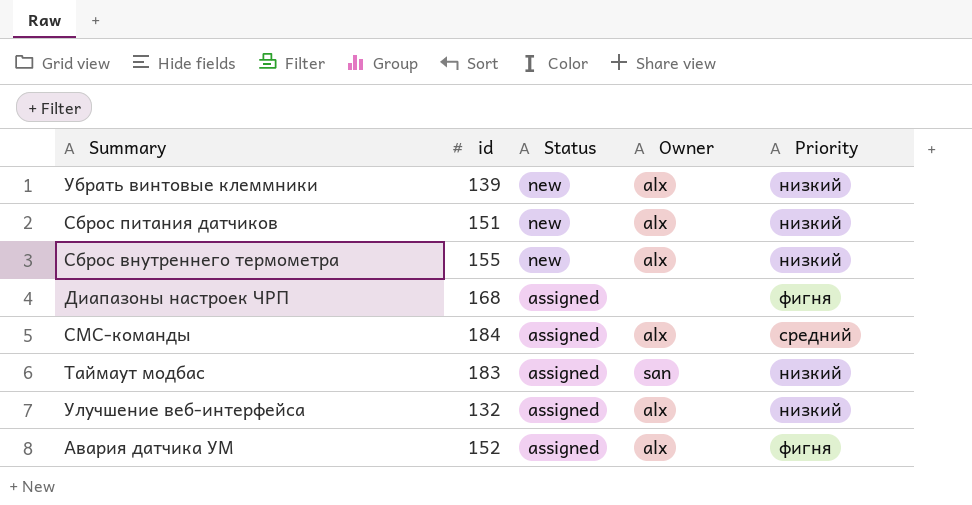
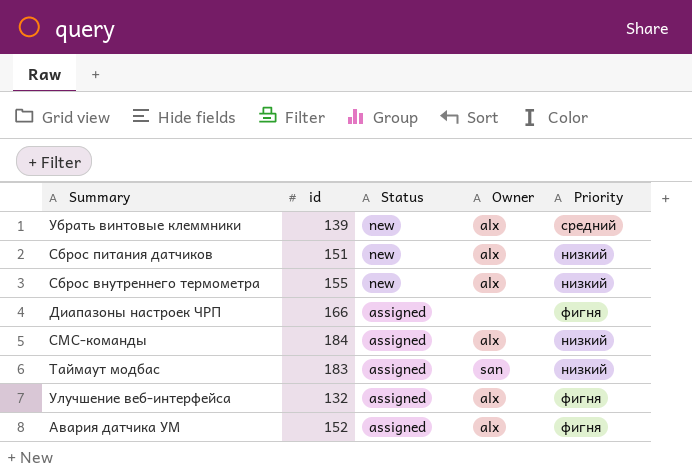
Убрать винтовые клеммники | Priority: низкий -> средний
Диапазоны настроек ЧРП | id: 168 -> 166
СМС-команды | Priority: средний -> низкий
Улучшение веб-интерфейса | Priority: низкий -> фигня

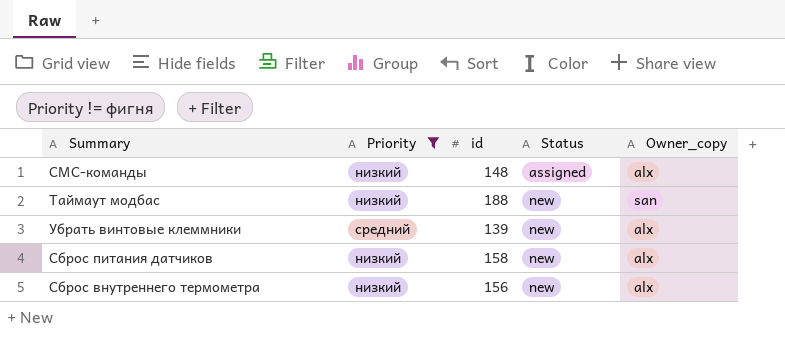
filter: none -> Priority != фигня
row order: Status descending -> Status ascending
column Priority | position: 5 -> 2
column name: Owner -> Owner_copy
СМС-команды | id: 184 -> 148
Таймаут модбас | id: 183 -> 188
Таймаут модбас | Status: assigned -> new
Сброс питания датчиков | id: 151 -> 158
Сброс внутреннего термометра | id: 155 -> 156

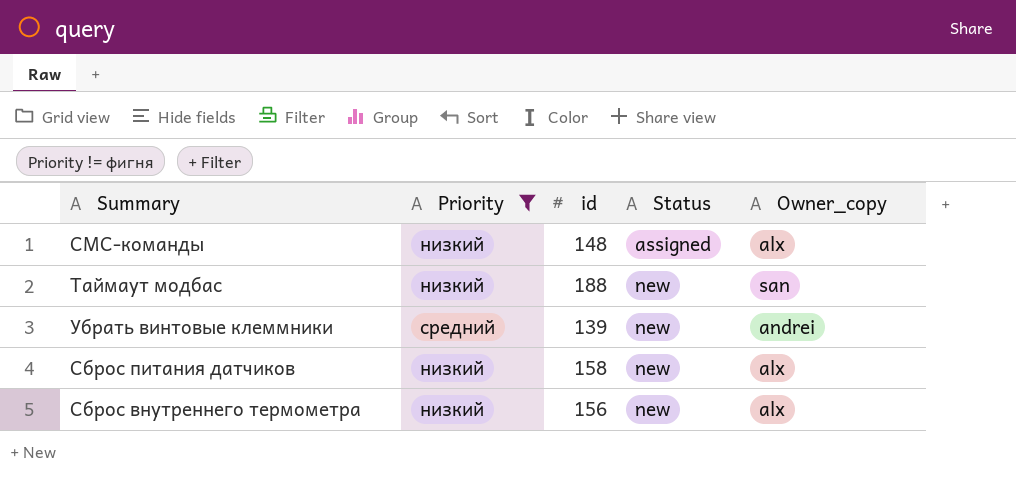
Убрать винтовые клеммники | Owner_copy: alx -> andrei

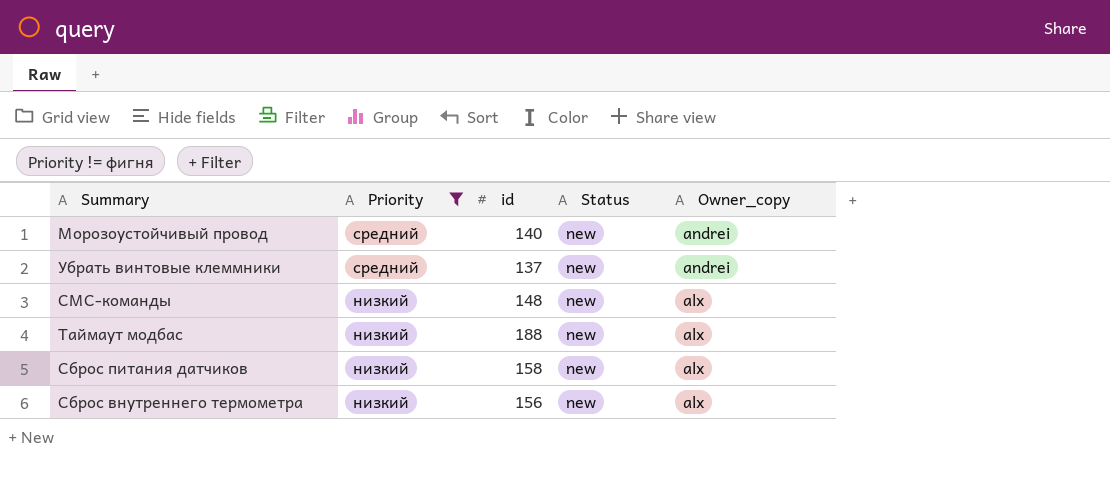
row order: Status ascending -> Priority descending
row Морозоустойчивый провод: none -> средний | 140 | new | andrei
Убрать винтовые клеммники | id: 139 -> 137
СМС-команды | Status: assigned -> new
Таймаут модбас | Owner_copy: san -> alx

